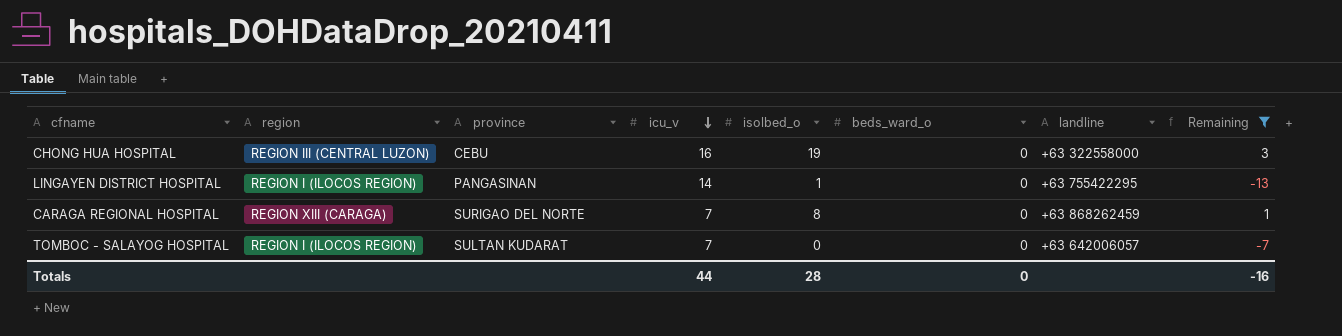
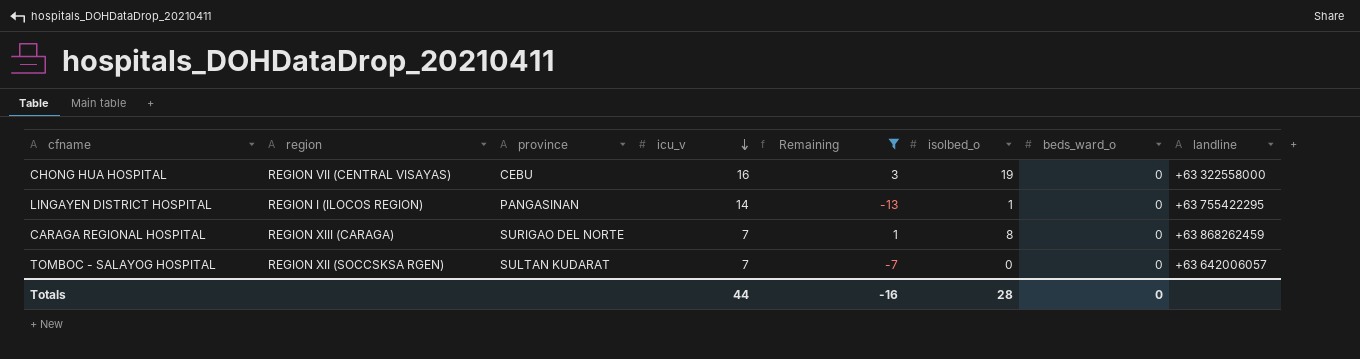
column Remaining | position: 8 -> 5
CHONG HUA HOSPITAL | region: REGION III (CENTRAL LUZON) -> REGION VII (CENTRAL VISAYAS)
TOMBOC - SALAYOG HOSPITAL | region: REGION I (ILOCOS REGION) -> REGION XII (SOCCSKSA RGEN)

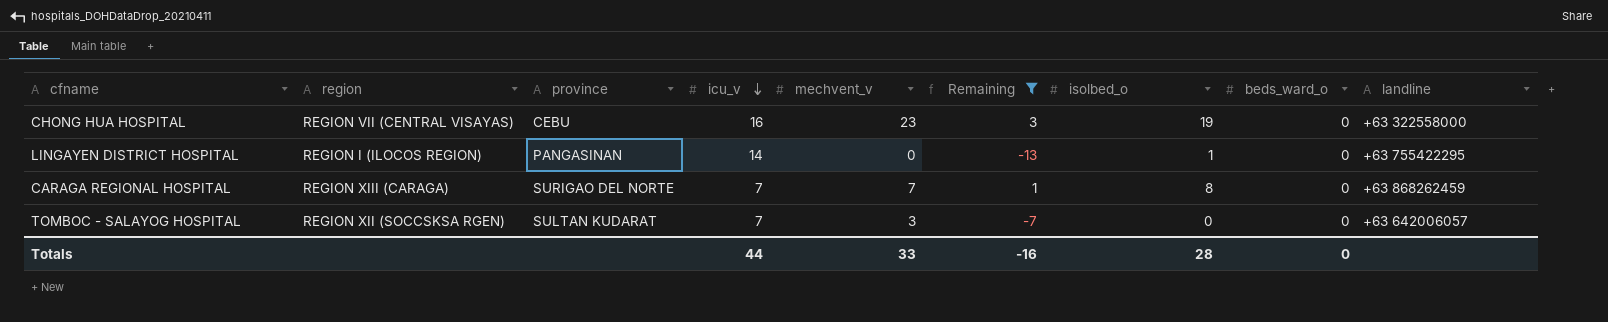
column mechvent_v | position: none -> 5

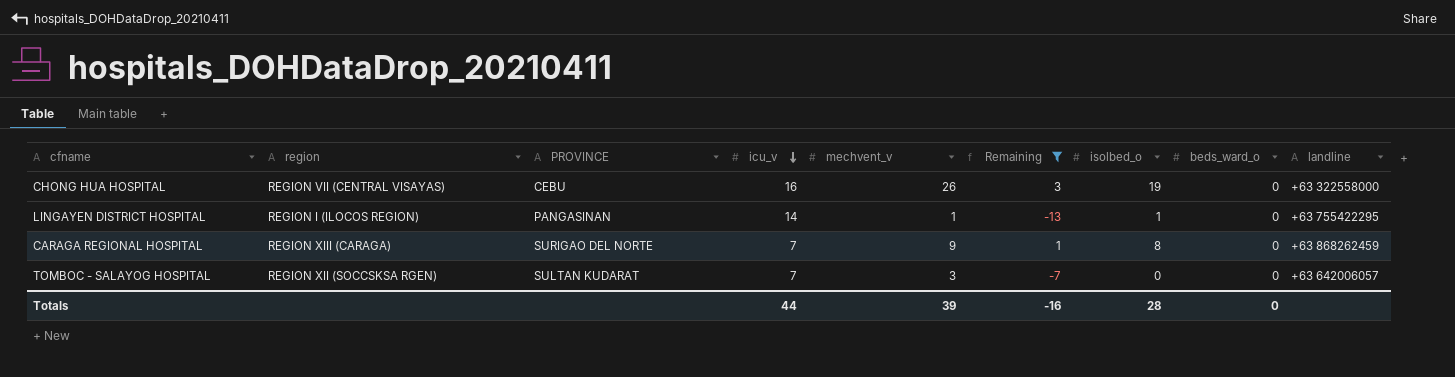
column name: province -> PROVINCE
CHONG HUA HOSPITAL | mechvent_v: 23 -> 26
LINGAYEN DISTRICT HOSPITAL | mechvent_v: 0 -> 1
CARAGA REGIONAL HOSPITAL | mechvent_v: 7 -> 9
Totals | mechvent_v: 33 -> 39

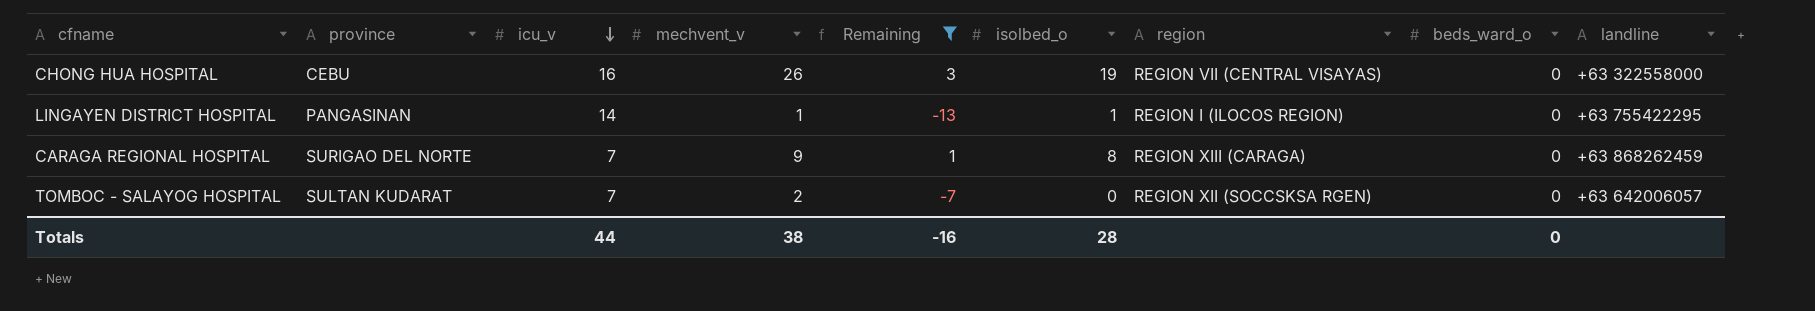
column name: PROVINCE -> province
column region | position: 2 -> 7
TOMBOC - SALAYOG HOSPITAL | mechvent_v: 3 -> 2
Totals | mechvent_v: 39 -> 38

